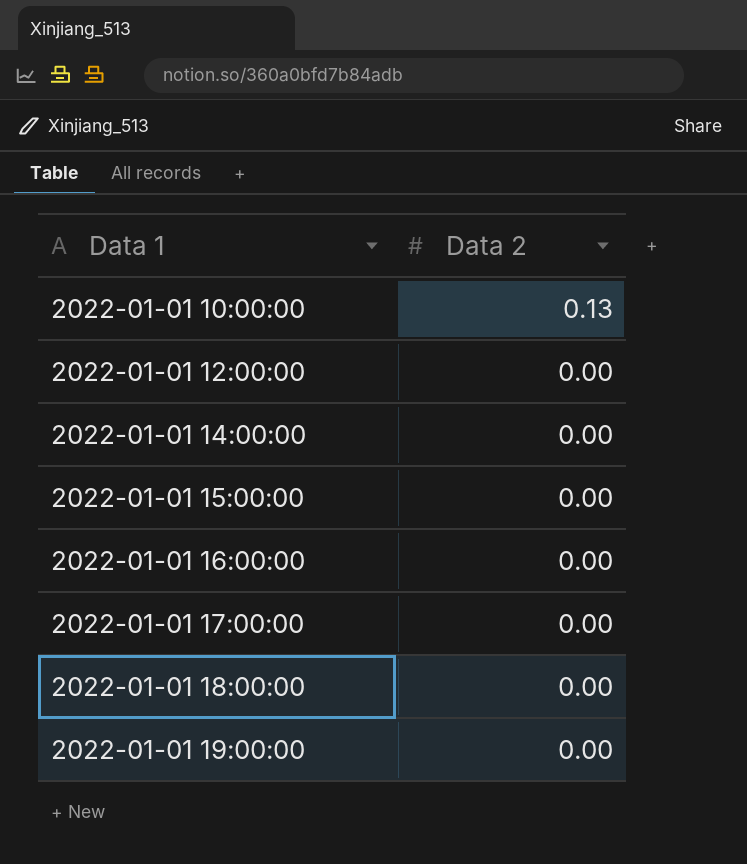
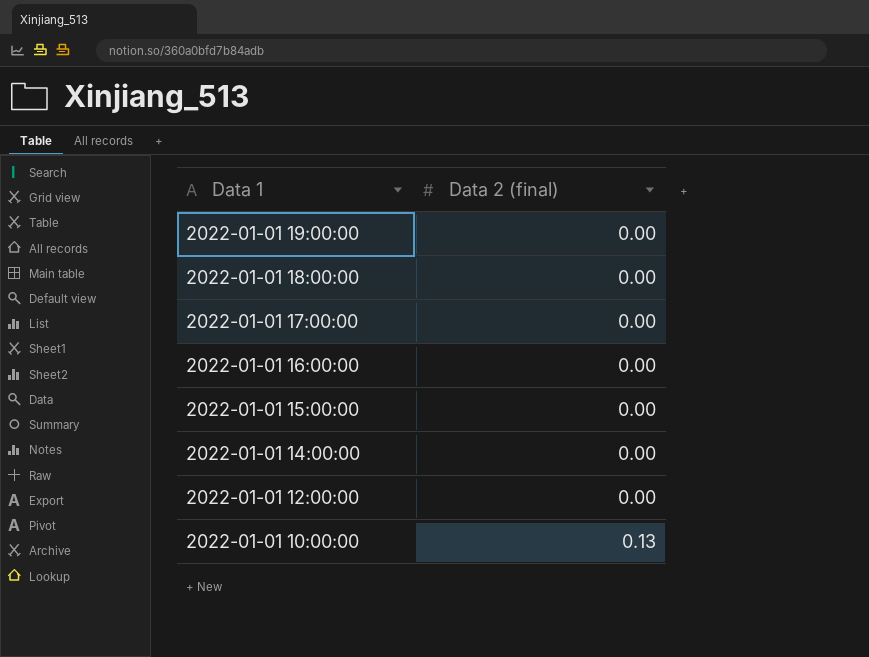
row order: Data 1 ascending -> Data 1 descending
column name: Data 2 -> Data 2 (final)

